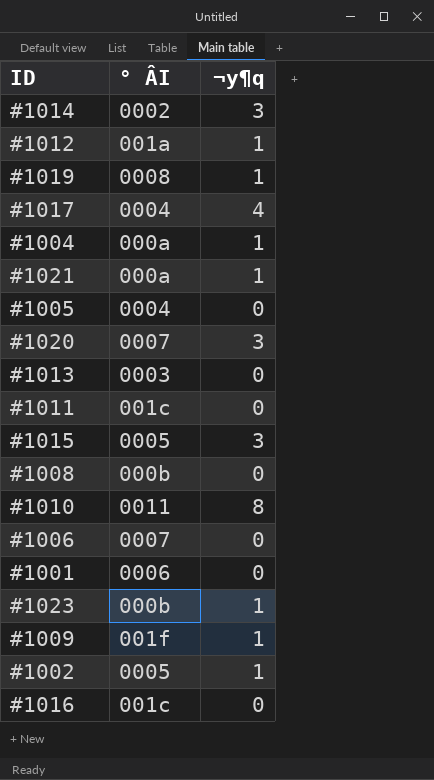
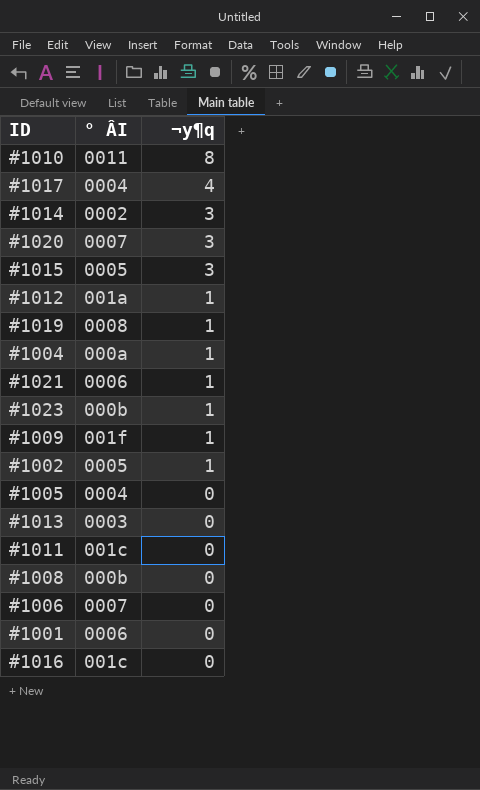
row order: none -> ¬y¶q descending
#1021 | ° ÂI: 000a -> 0006

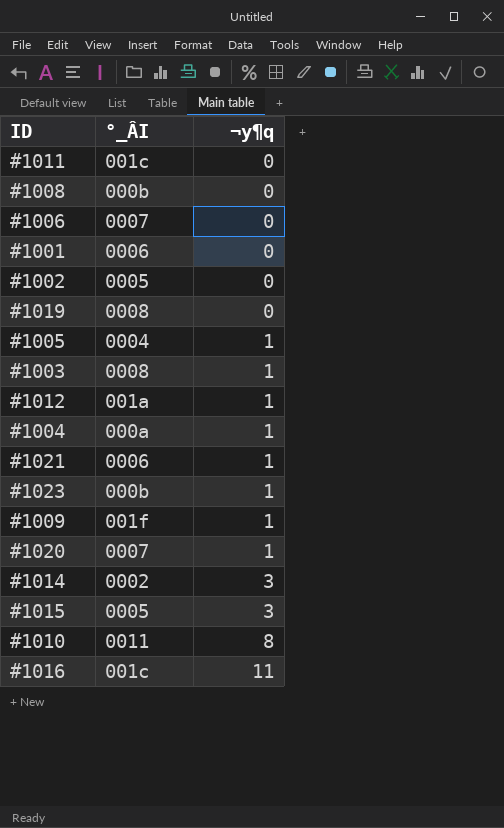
row order: ¬y¶q descending -> ¬y¶q ascending
column name: ° ÂI -> °_ÂI
row #1017: 0004 | 4 -> none
row #1013: 0003 | 0 -> none
#1002 | ¬y¶q: 1 -> 0
#1019 | ¬y¶q: 1 -> 0
#1005 | ¬y¶q: 0 -> 1
row #1003: none -> 0008 | 1
#1020 | ¬y¶q: 3 -> 1
#1016 | ¬y¶q: 0 -> 11

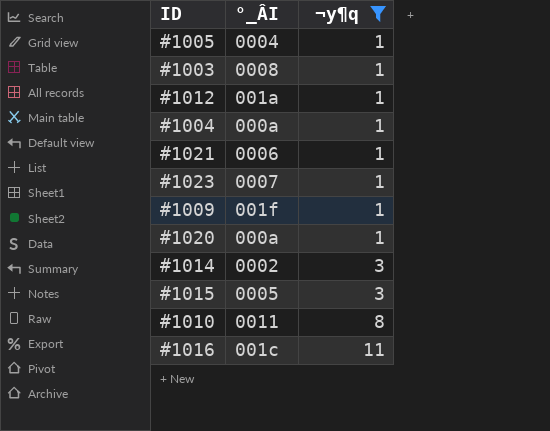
filter: none -> ¬y¶q != 0
#1023 | °_ÂI: 000b -> 0007
#1020 | °_ÂI: 0007 -> 000a

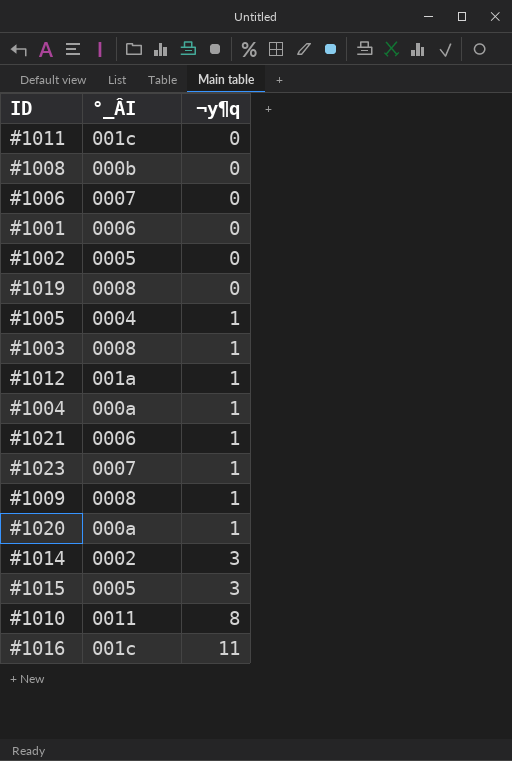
filter: ¬y¶q != 0 -> none
#1009 | °_ÂI: 001f -> 0008

